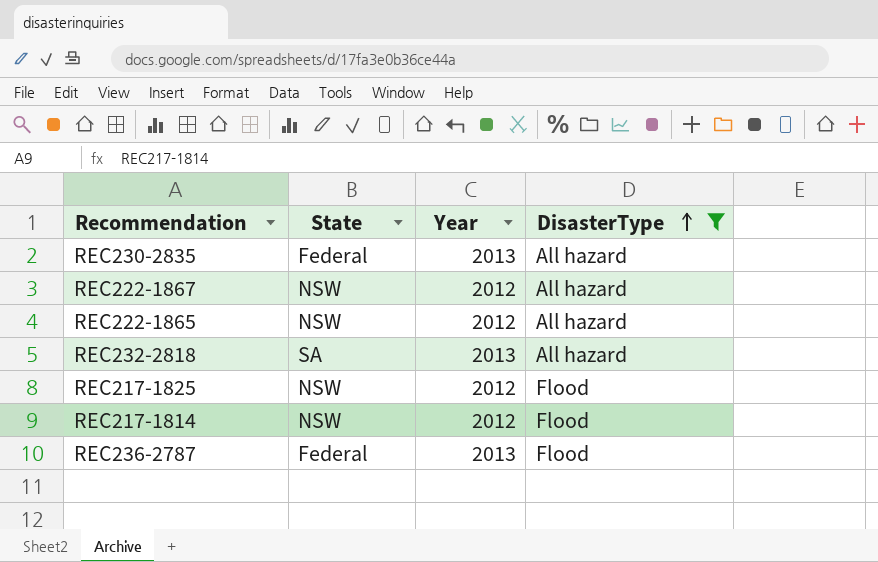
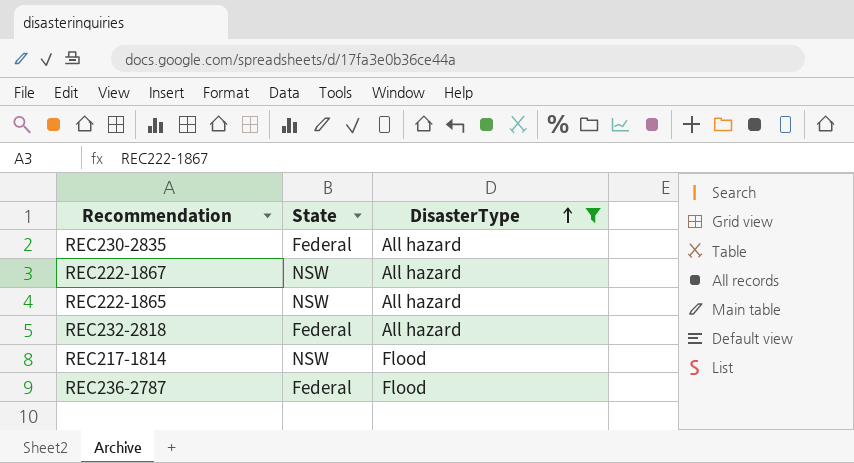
column Year | position: 3 -> none
row REC217-1825: NSW | 2012 | Flood -> none
REC232-2818 | State: SA -> Federal

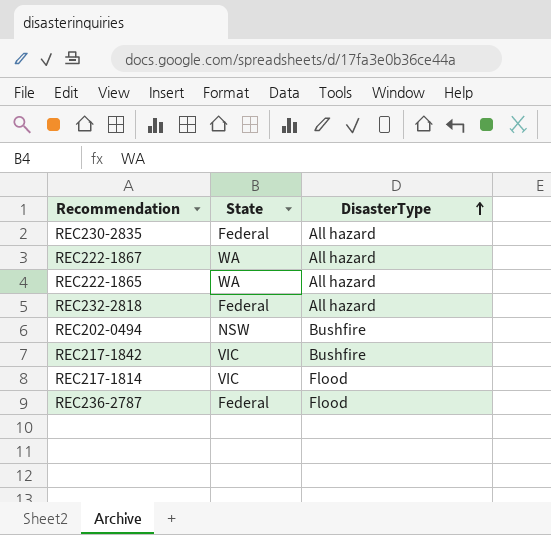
filter: DisasterType != Bushfire -> none
REC222-1867 | State: NSW -> WA
REC222-1865 | State: NSW -> WA
REC217-1814 | State: NSW -> VIC

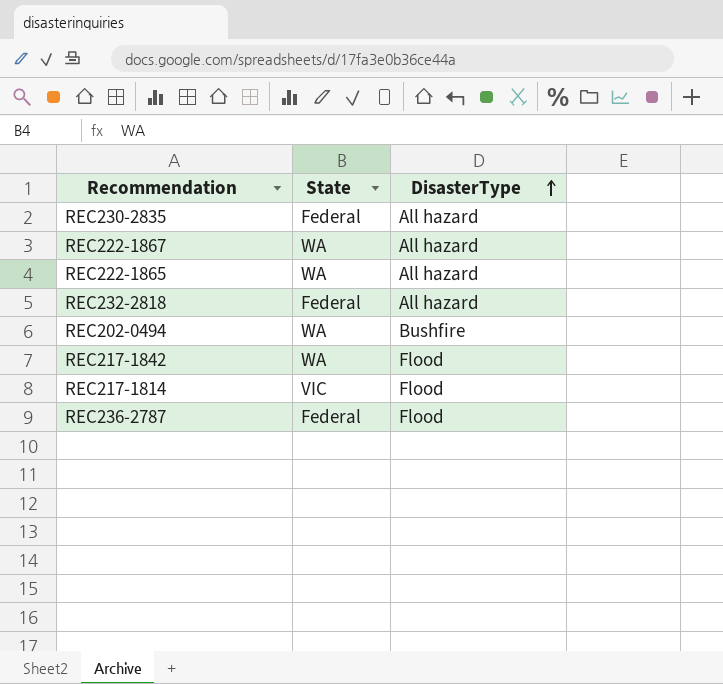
REC202-0494 | State: NSW -> WA
REC217-1842 | State: VIC -> WA
REC217-1842 | DisasterType: Bushfire -> Flood

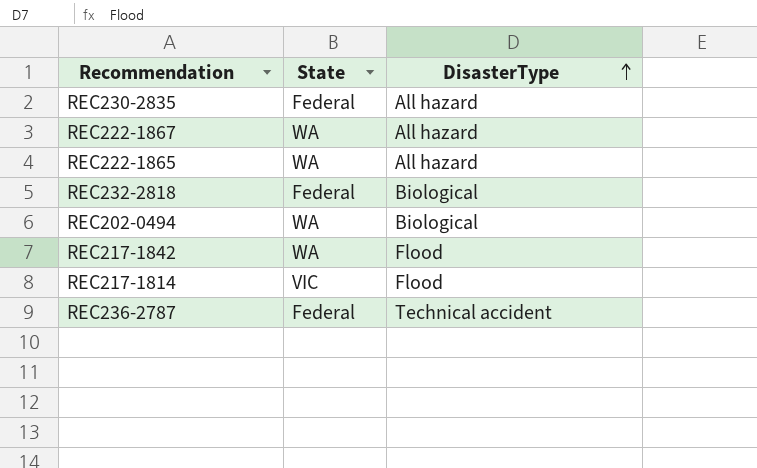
REC232-2818 | DisasterType: All hazard -> Biological
REC202-0494 | DisasterType: Bushfire -> Biological
REC236-2787 | DisasterType: Flood -> Technical accident

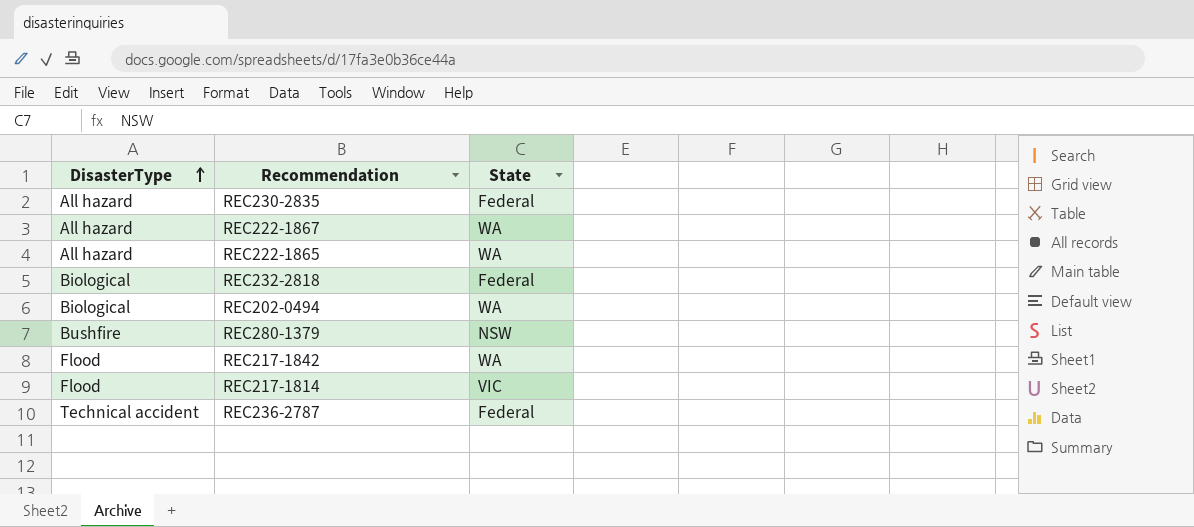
column DisasterType | position: 3 -> 1
row REC280-1379: none -> Bushfire | NSW

